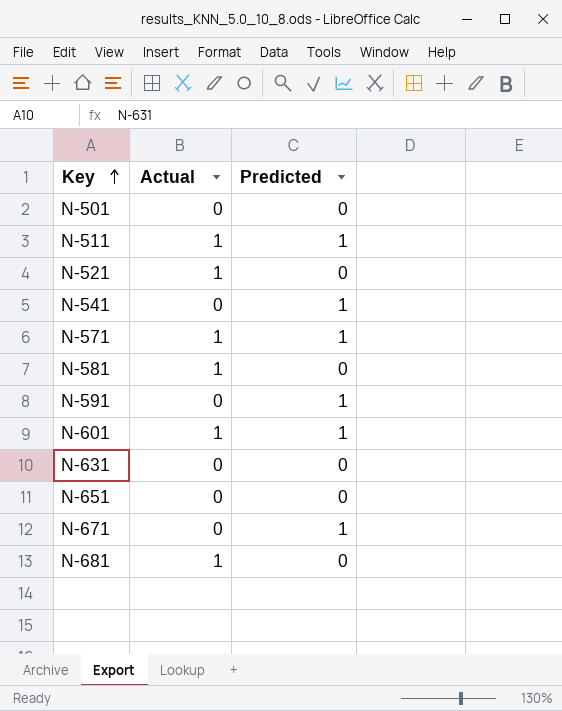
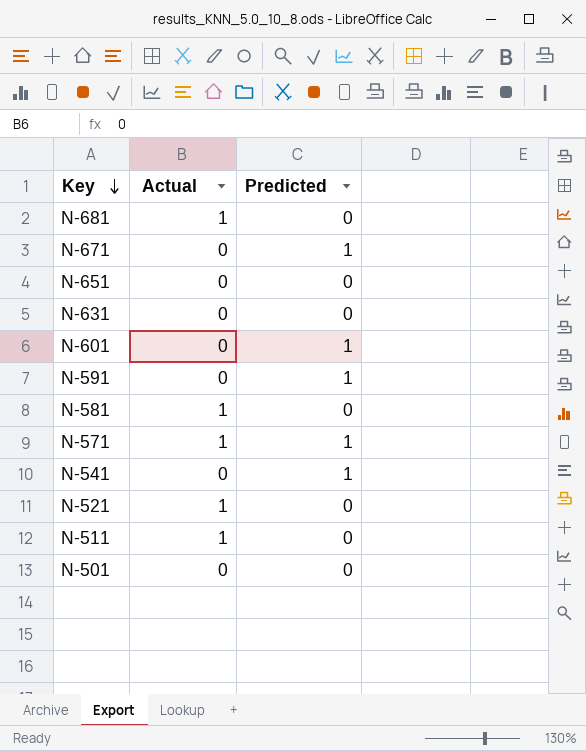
row order: Key ascending -> Key descending
N-601 | Actual: 1 -> 0
N-511 | Predicted: 1 -> 0

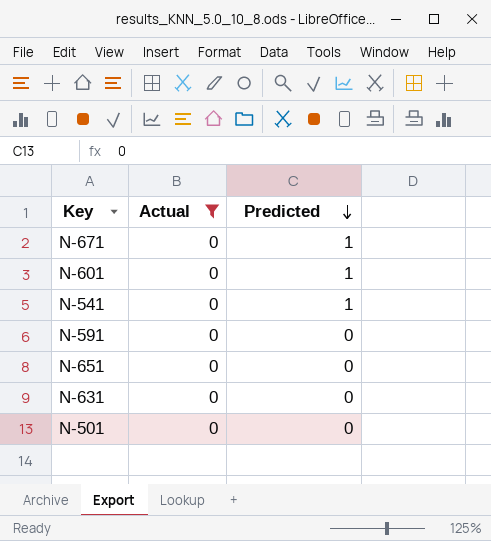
filter: none -> Actual = 0
row order: Key descending -> Predicted descending
N-591 | Predicted: 1 -> 0

